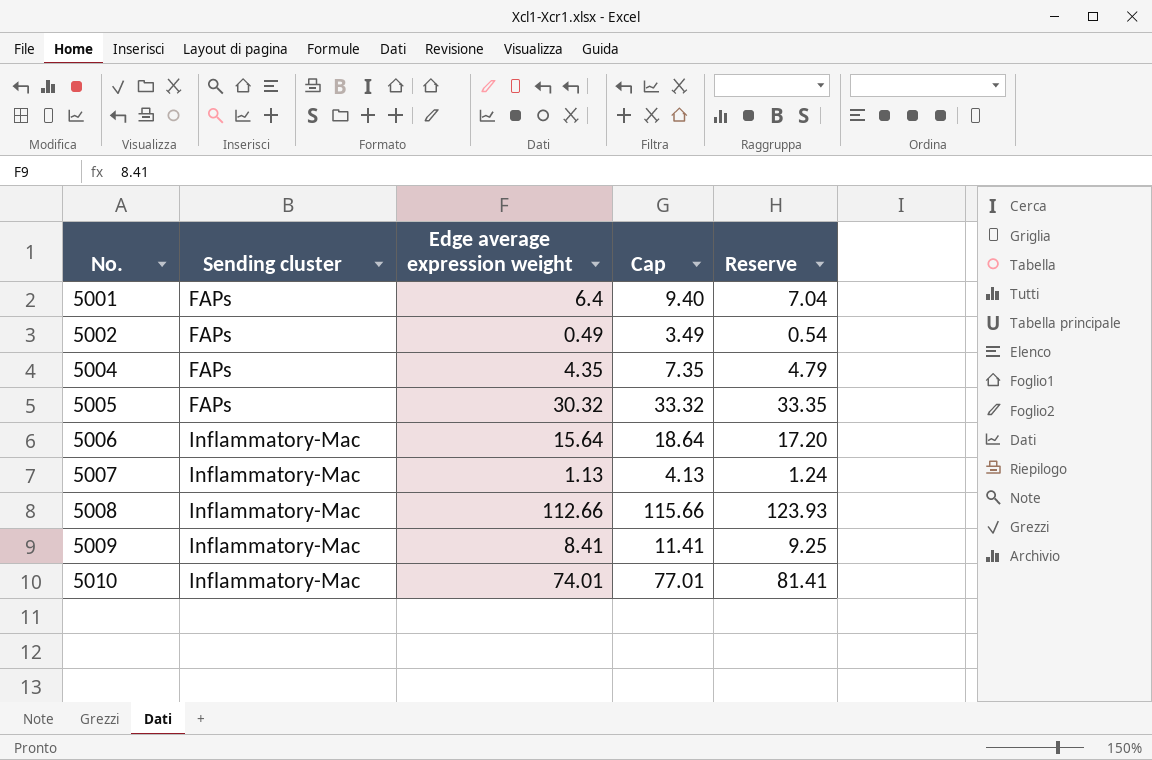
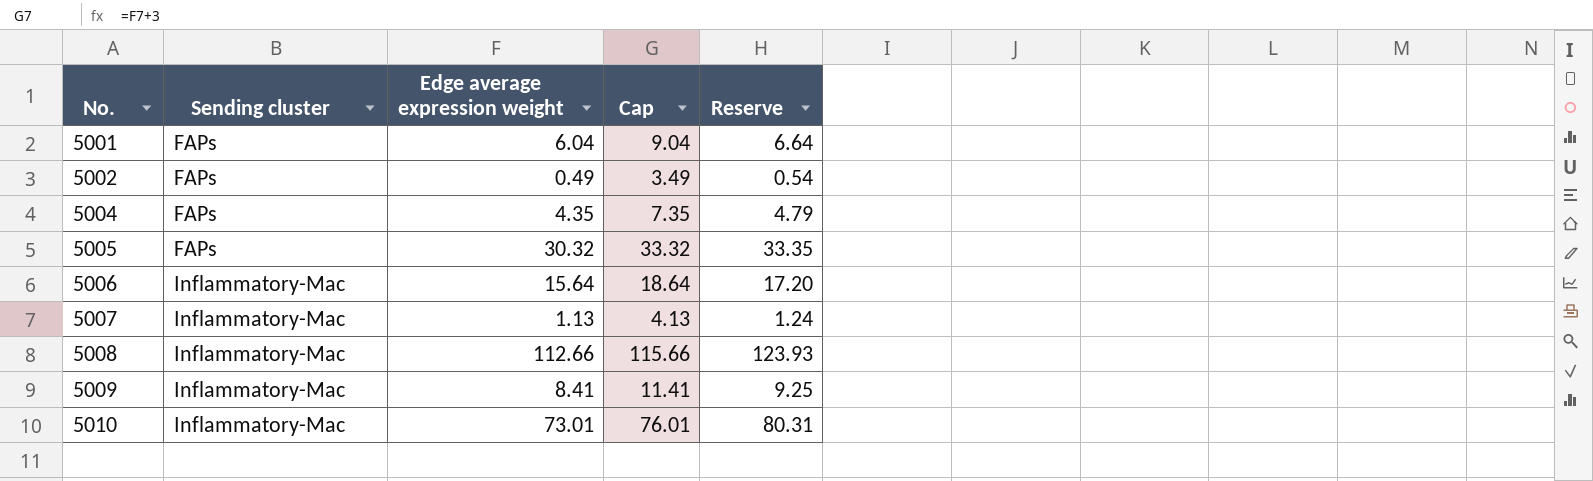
5001 | Edge average expression weight: 6.4 -> 6.04
5001 | Cap: 9.40 -> 9.04
5001 | Reserve: 7.04 -> 6.64
5010 | Edge average expression weight: 74.01 -> 73.01
5010 | Cap: 77.01 -> 76.01
5010 | Reserve: 81.41 -> 80.31

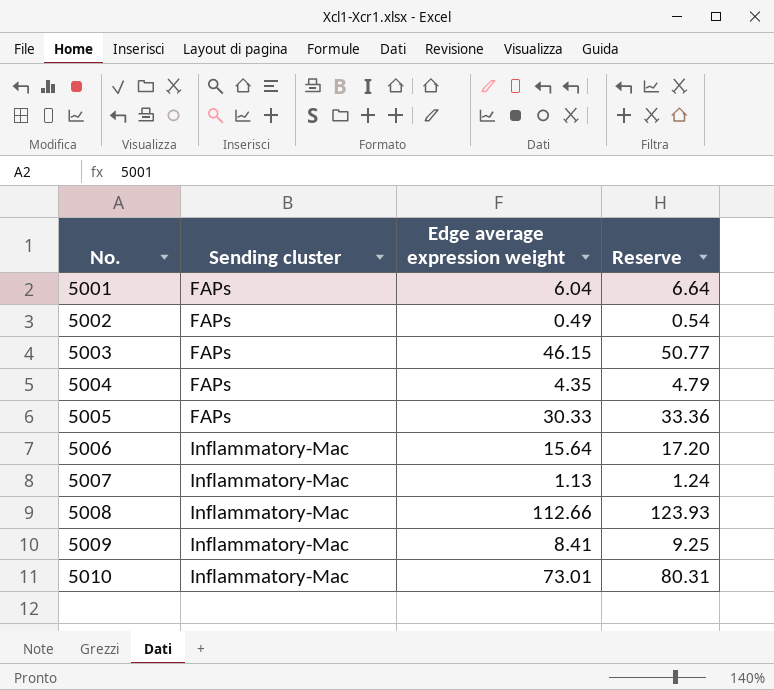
column Cap | formula: [Edge average expression weight] + 3 -> none
row 5003: none -> FAPs | 46.15 | 50.77
5005 | Edge average expression weight: 30.32 -> 30.33
5005 | Reserve: 33.35 -> 33.36

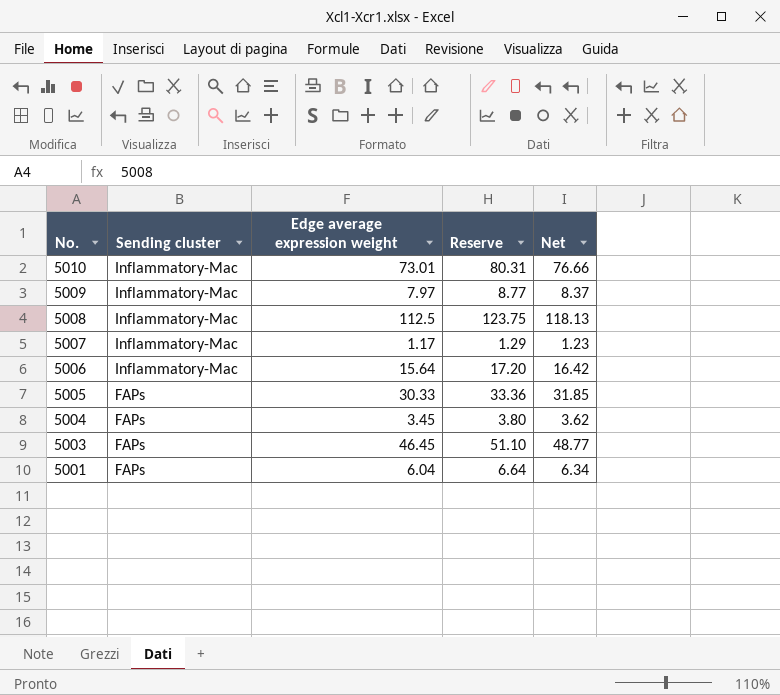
row order: No. ascending -> No. descending
column Net | formula: none -> [Edge average expression weight] * 1.05
row 5002: FAPs | 0.49 | 0.54 -> none
5009 | Edge average expression weight: 8.41 -> 7.97
5009 | Reserve: 9.25 -> 8.77
5008 | Edge average expression weight: 112.66 -> 112.5
5008 | Reserve: 123.93 -> 123.75
5007 | Edge average expression weight: 1.13 -> 1.17
5007 | Reserve: 1.24 -> 1.29
5004 | Edge average expression weight: 4.35 -> 3.45
5004 | Reserve: 4.79 -> 3.80
5003 | Edge average expression weight: 46.15 -> 46.45
5003 | Reserve: 50.77 -> 51.10

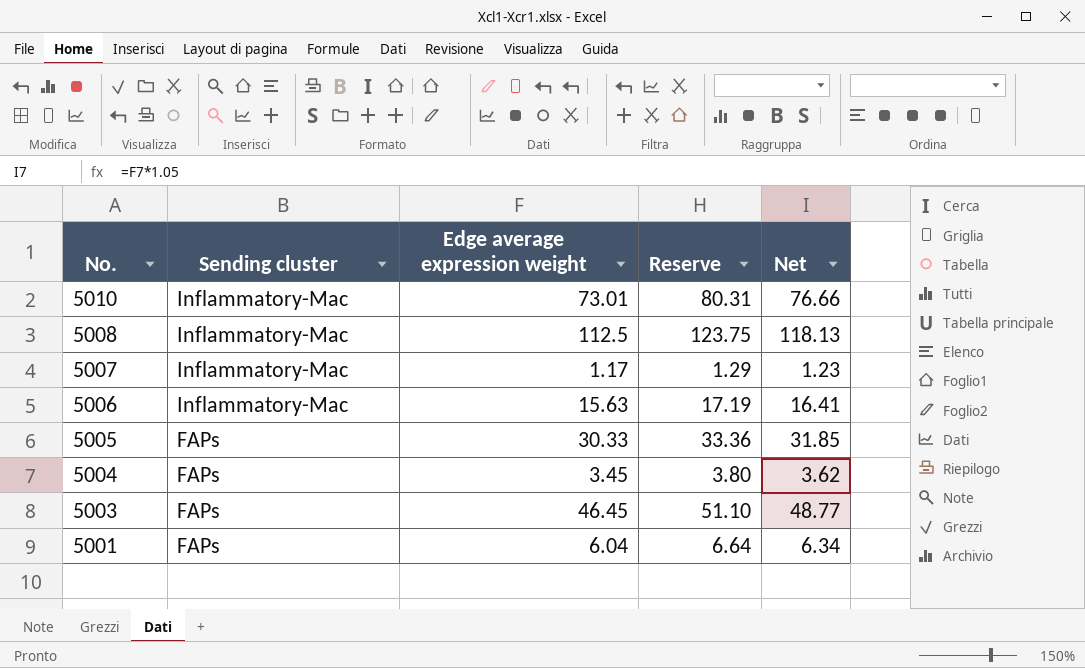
row 5009: Inflammatory-Mac | 7.97 | 8.77 | 8.37 -> none
5006 | Edge average expression weight: 15.64 -> 15.63
5006 | Reserve: 17.20 -> 17.19
5006 | Net: 16.42 -> 16.41

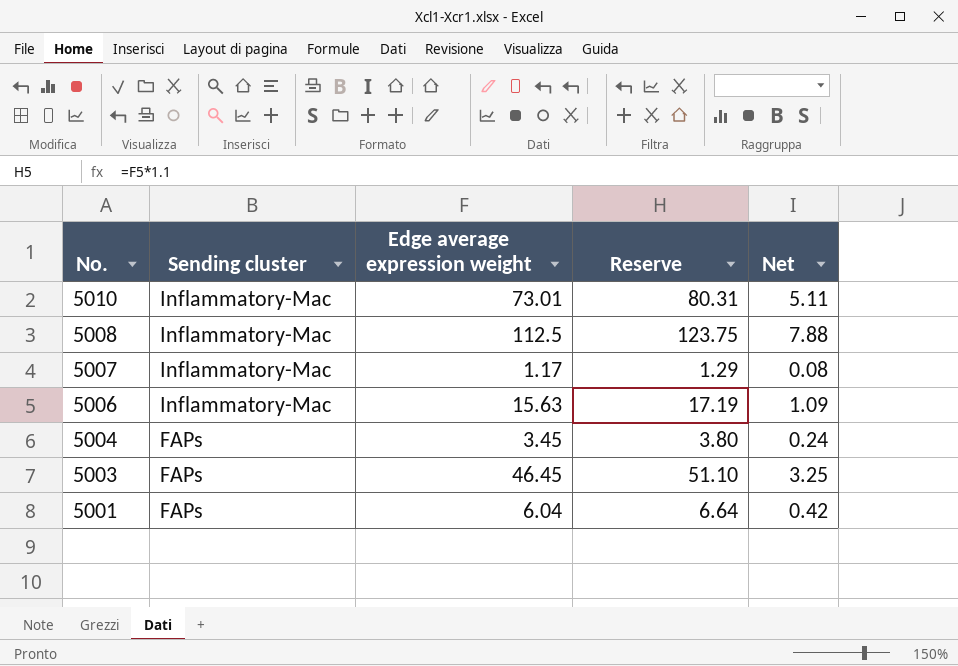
column Net | formula: [Edge average expression weight] * 1.05 -> [Edge average expression weight] * 0.07
row 5005: FAPs | 30.33 | 33.36 | 31.85 -> none

